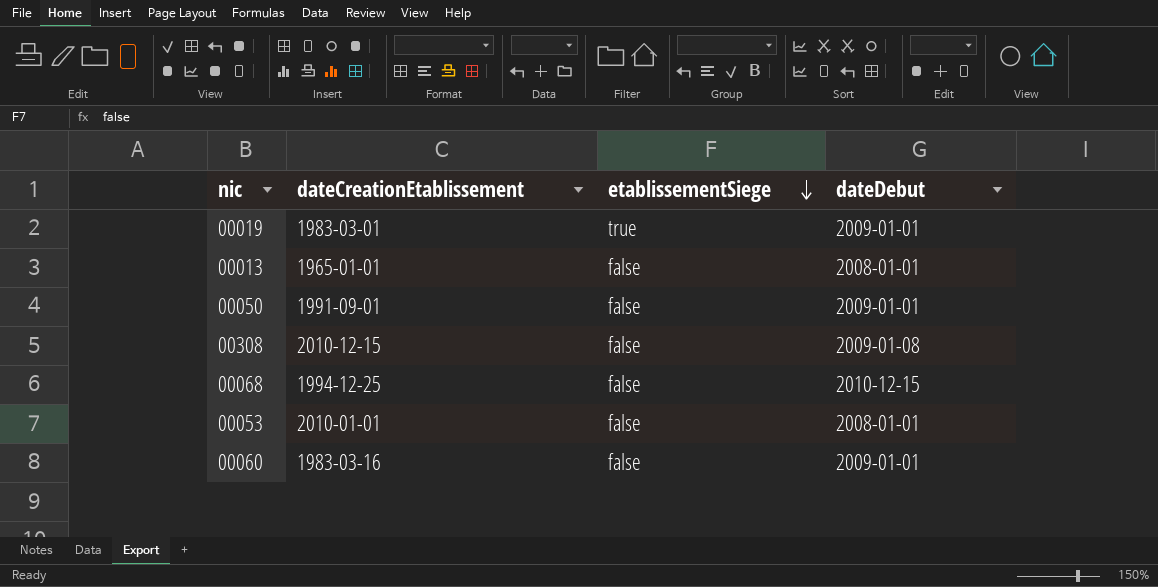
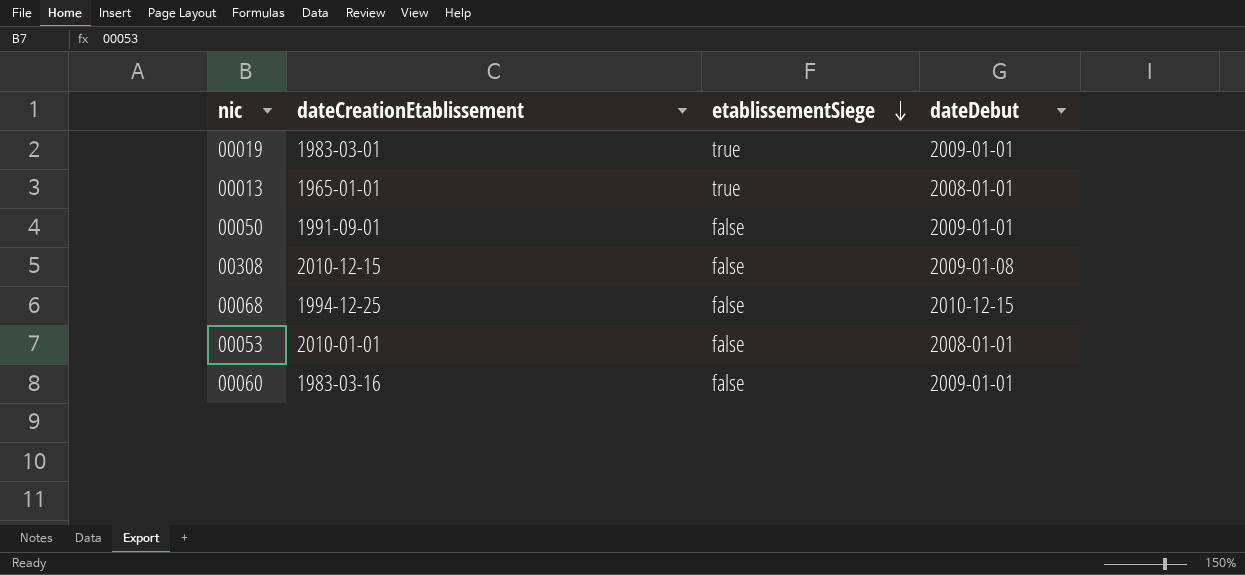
00013 | etablissementSiege: false -> true

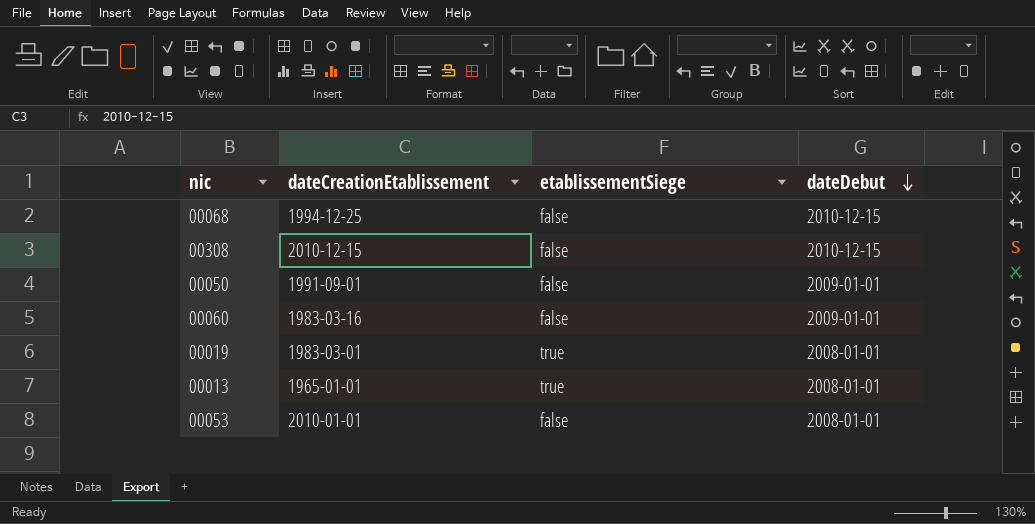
row order: etablissementSiege descending -> dateDebut descending
00308 | dateDebut: 2009-01-08 -> 2010-12-15
00019 | dateDebut: 2009-01-01 -> 2008-01-01

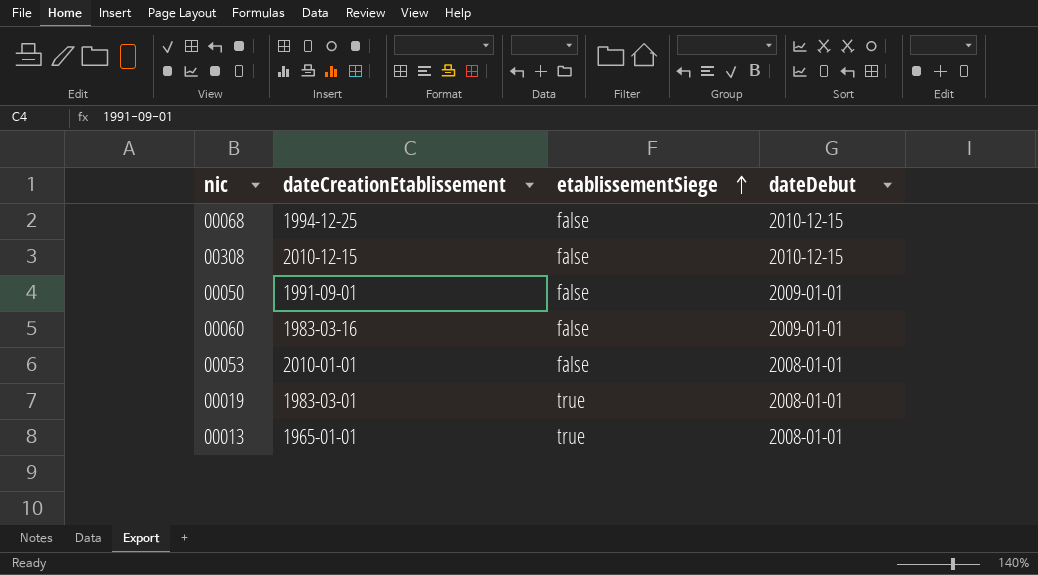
row order: dateDebut descending -> etablissementSiege ascending

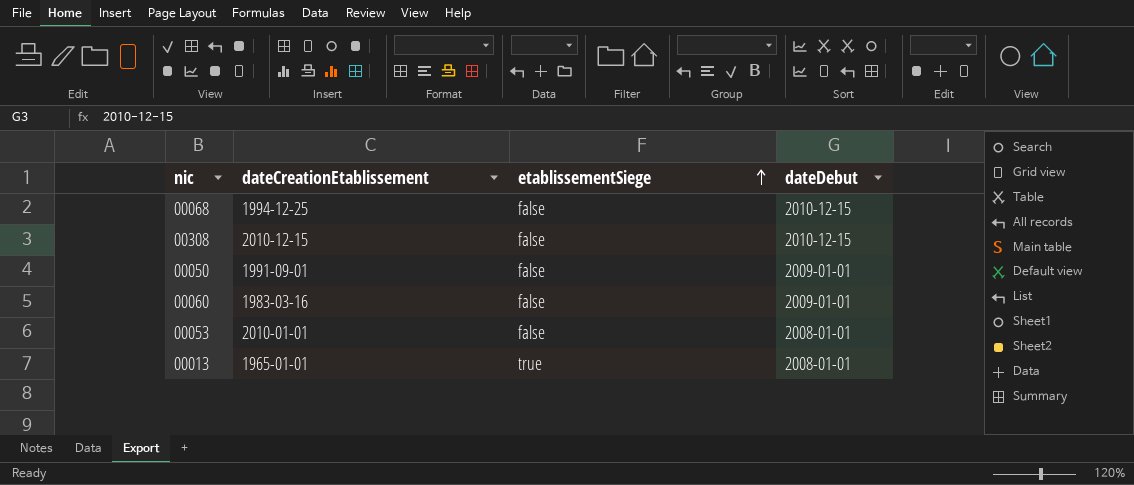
row 00019: 1983-03-01 | true | 2008-01-01 -> none

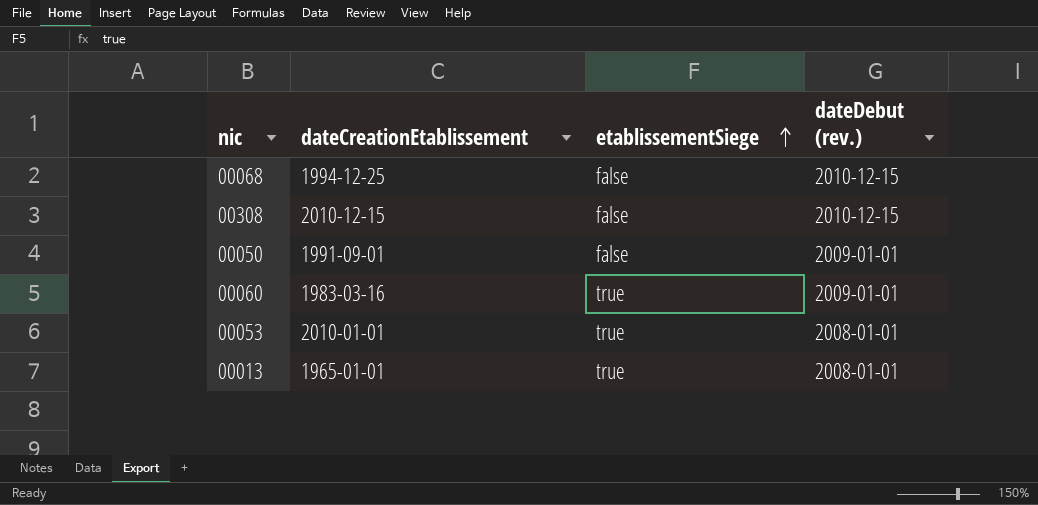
column name: dateDebut -> dateDebut (rev.)
00060 | etablissementSiege: false -> true
00053 | etablissementSiege: false -> true

